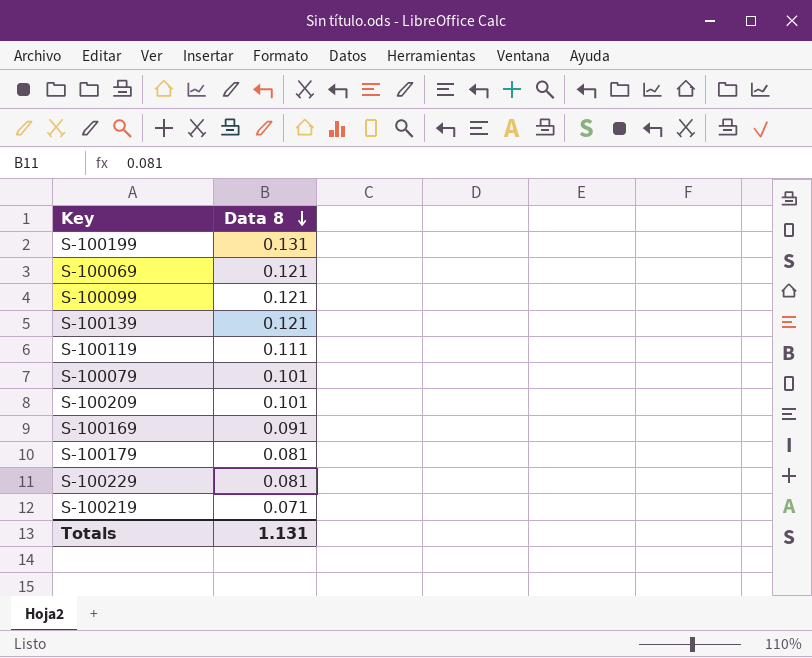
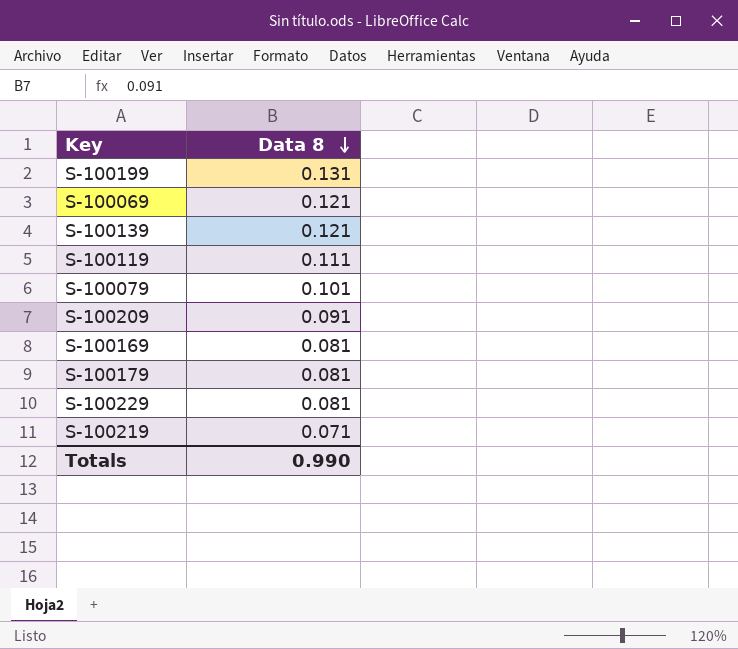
row S-100099: 0.121 -> none
S-100209 | Data 8: 0.101 -> 0.091
S-100169 | Data 8: 0.091 -> 0.081
Totals | Data 8: 1.131 -> 0.990

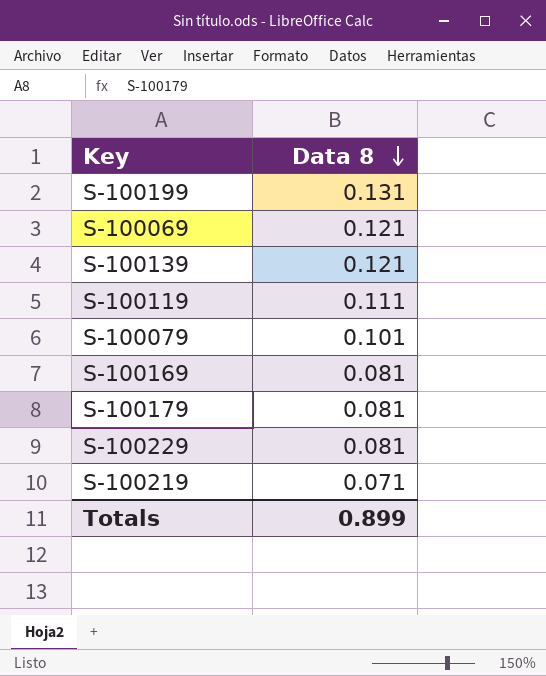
row S-100209: 0.091 -> none
Totals | Data 8: 0.990 -> 0.899

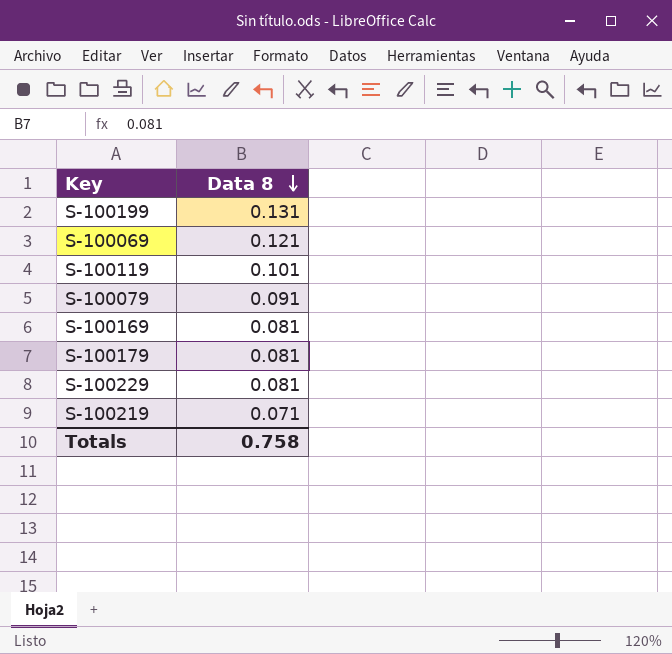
row S-100139: 0.121 -> none
S-100119 | Data 8: 0.111 -> 0.101
S-100079 | Data 8: 0.101 -> 0.091
Totals | Data 8: 0.899 -> 0.758

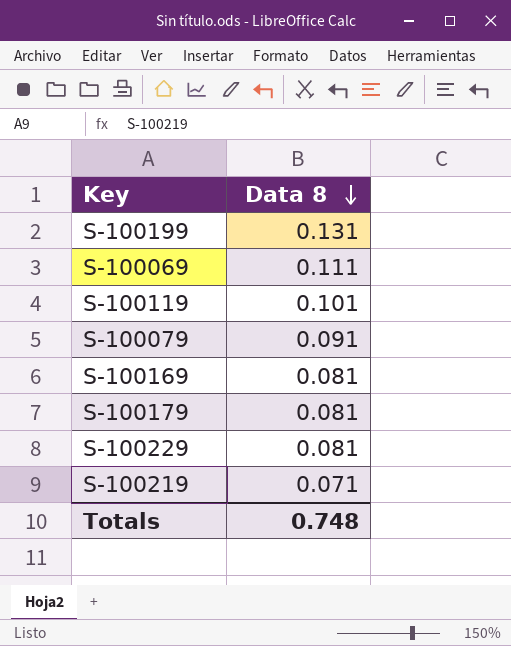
S-100069 | Data 8: 0.121 -> 0.111
Totals | Data 8: 0.758 -> 0.748

